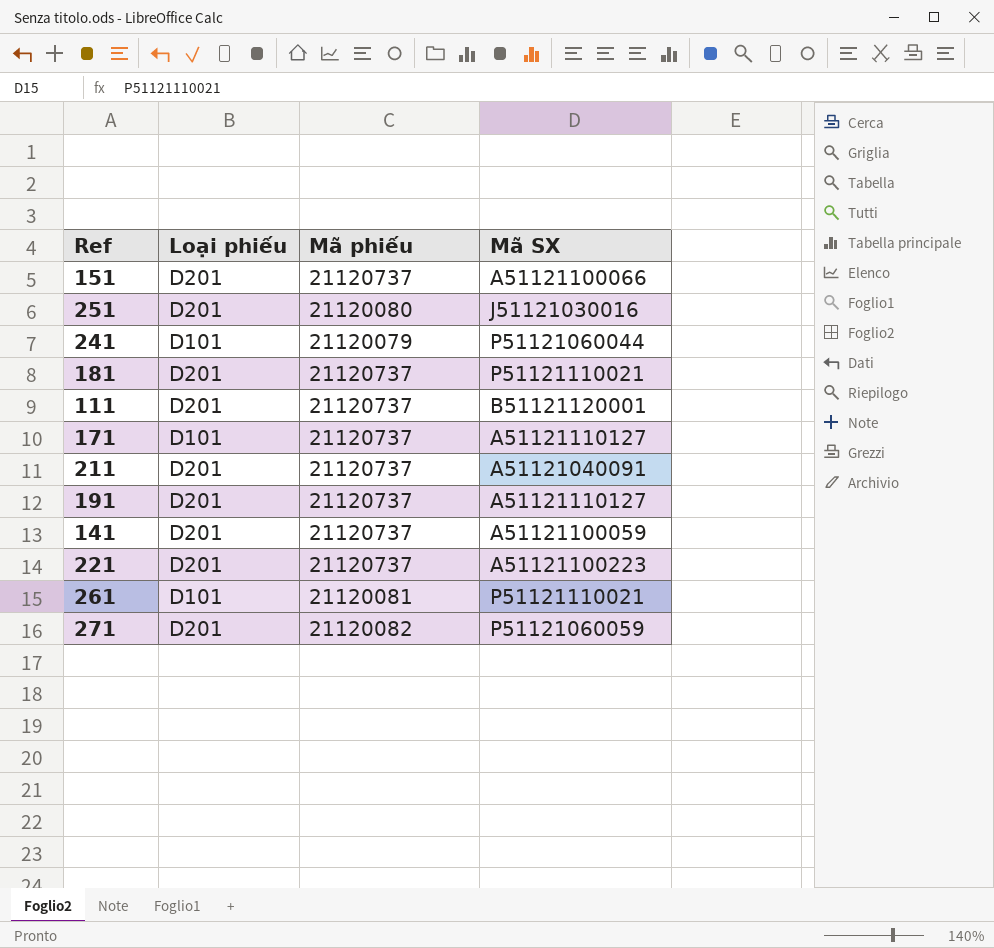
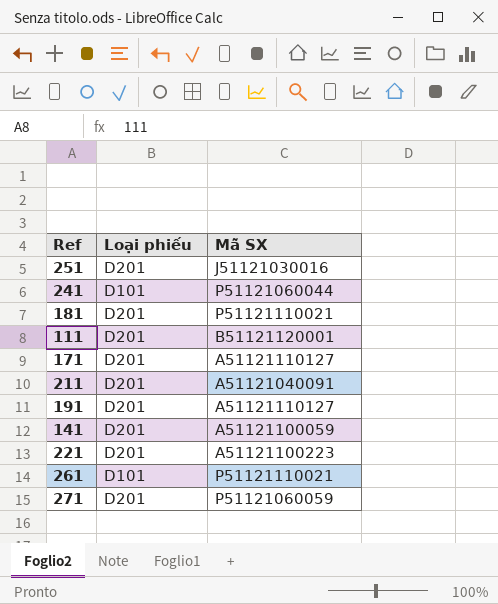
column Mã phiếu | position: 3 -> none
row 151: D201 | 21120737 | A51121100066 -> none
171 | Loại phiếu: D101 -> D201

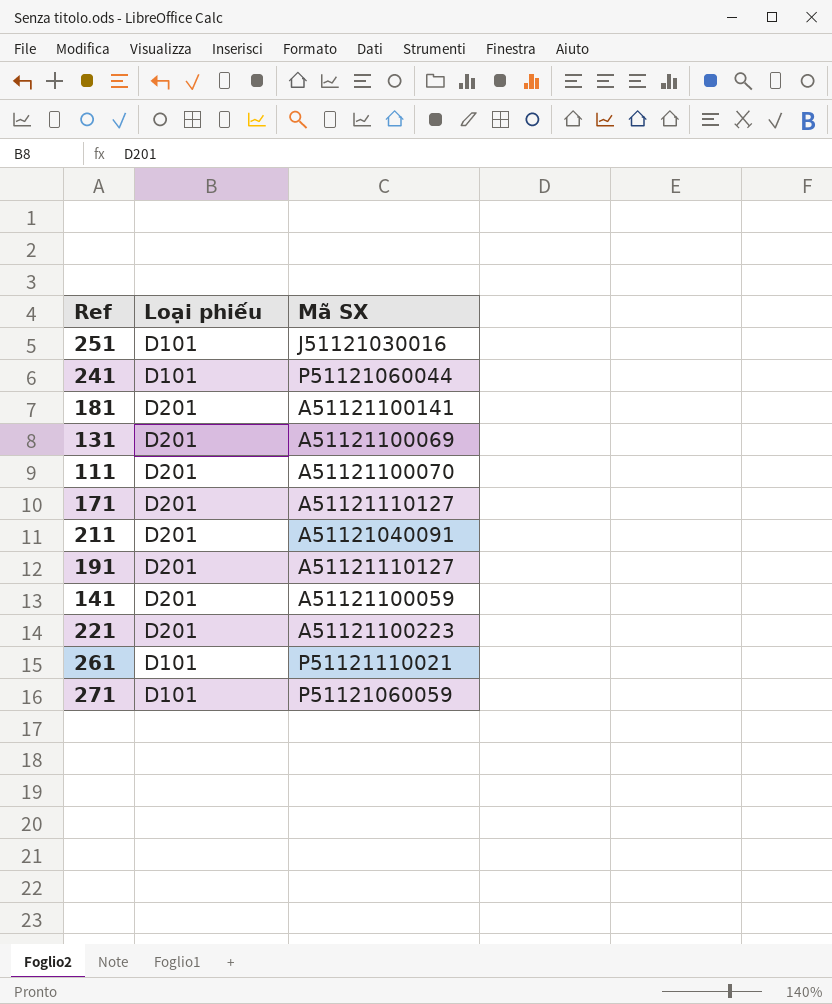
251 | Loại phiếu: D201 -> D101
181 | Mã SX: P51121110021 -> A51121100141
row 131: none -> D201 | A51121100069
111 | Mã SX: B51121120001 -> A51121100070
271 | Loại phiếu: D201 -> D101

